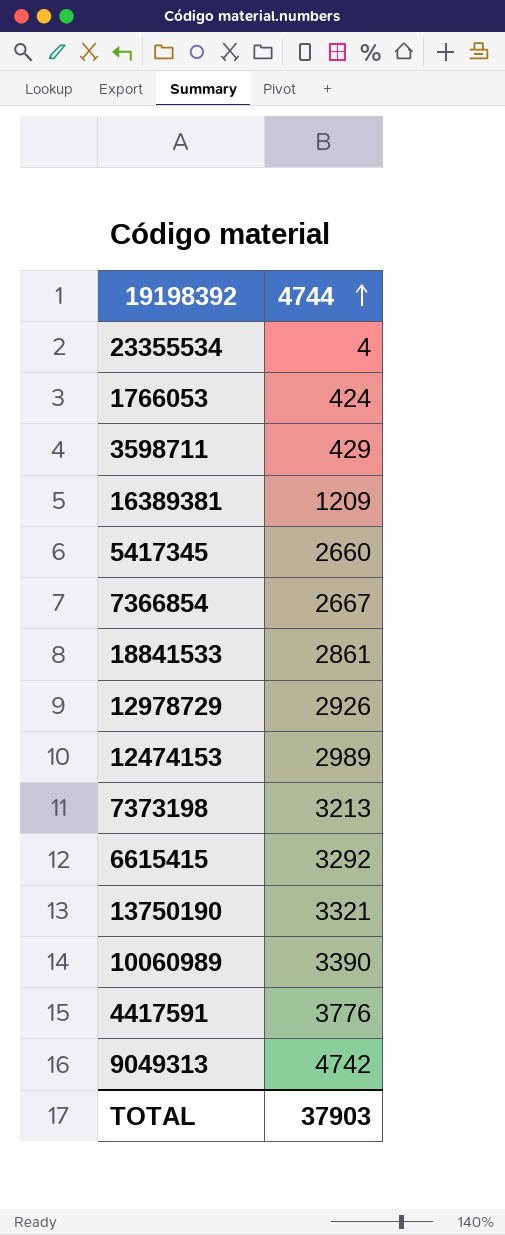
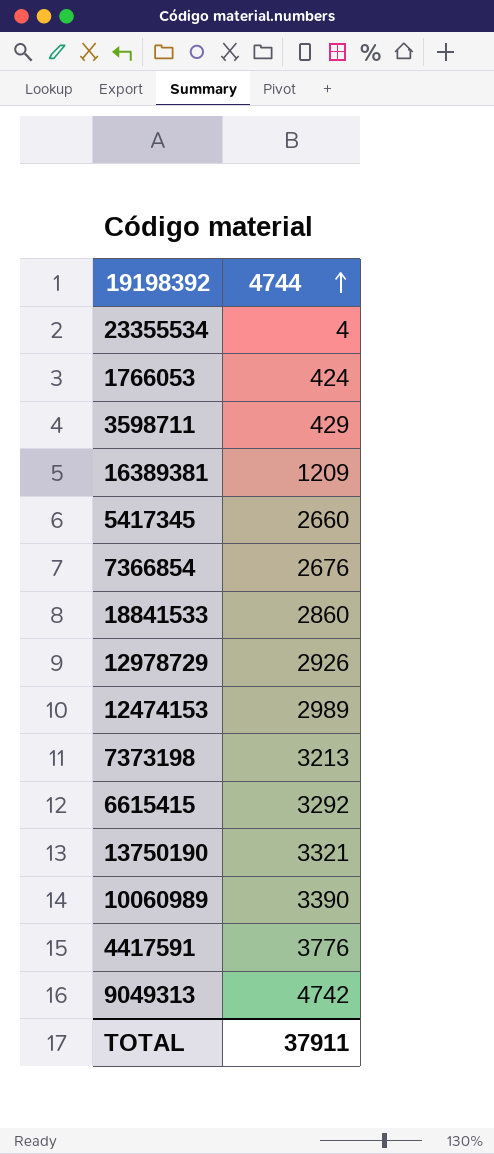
7366854 | 4744: 2667 -> 2676
18841533 | 4744: 2861 -> 2860
TOTAL | 4744: 37903 -> 37911

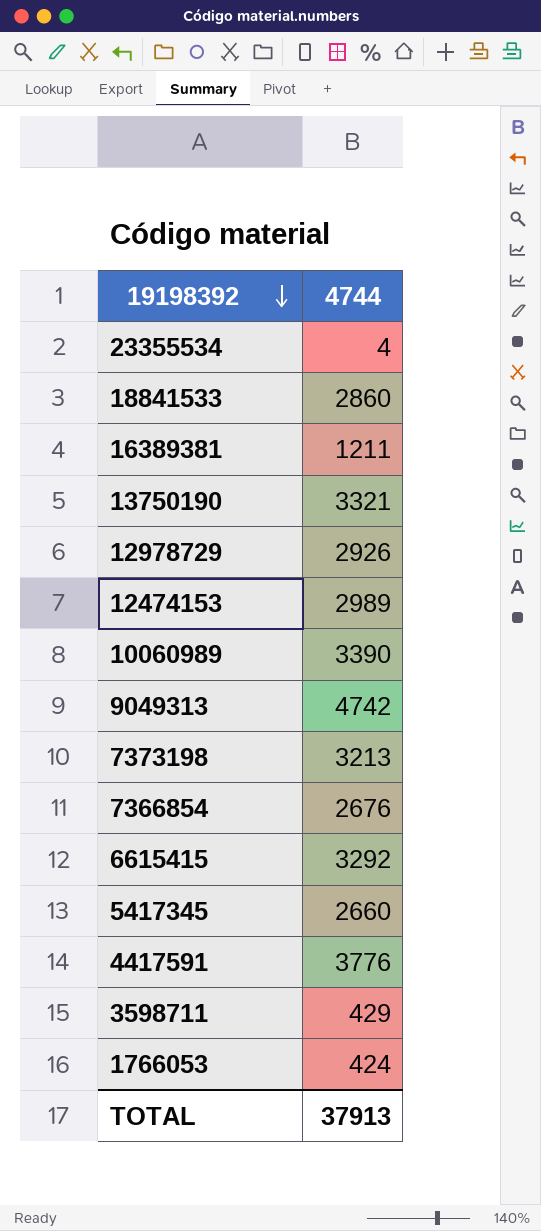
row order: 4744 ascending -> 19198392 descending
16389381 | 4744: 1209 -> 1211
TOTAL | 4744: 37911 -> 37913

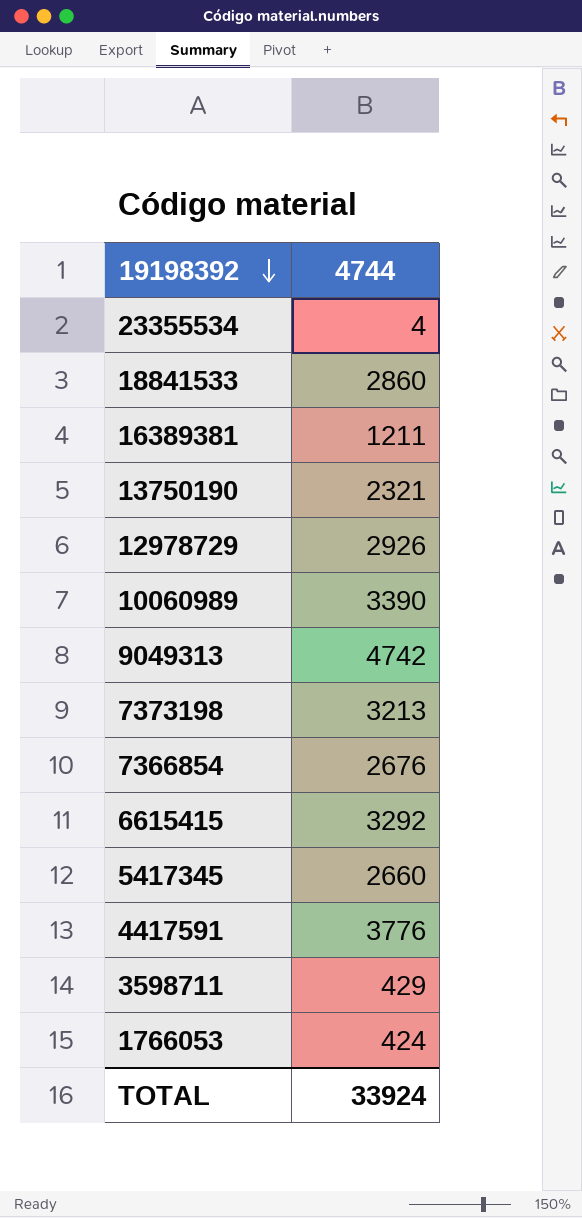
row 12474153: 2989 -> none
13750190 | 4744: 3321 -> 2321
TOTAL | 4744: 37913 -> 33924

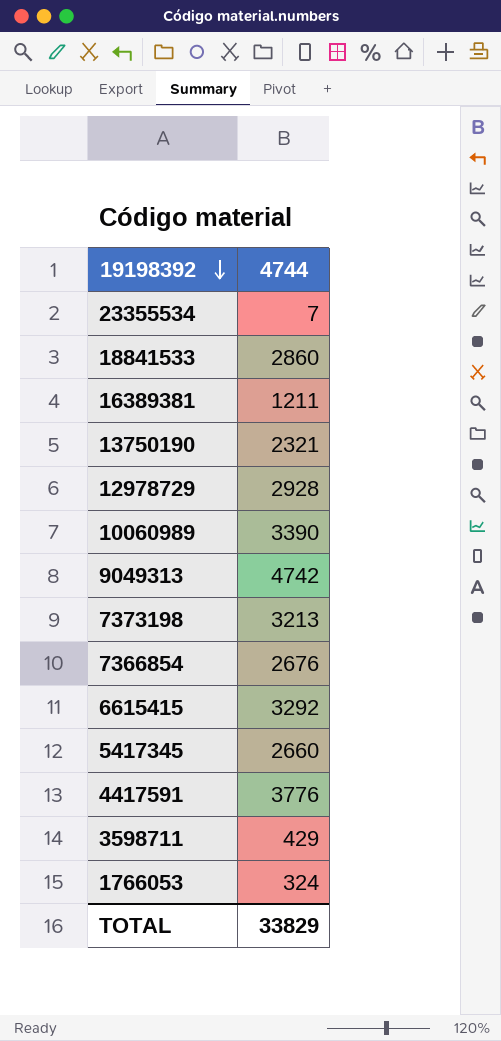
23355534 | 4744: 4 -> 7
12978729 | 4744: 2926 -> 2928
1766053 | 4744: 424 -> 324
TOTAL | 4744: 33924 -> 33829

